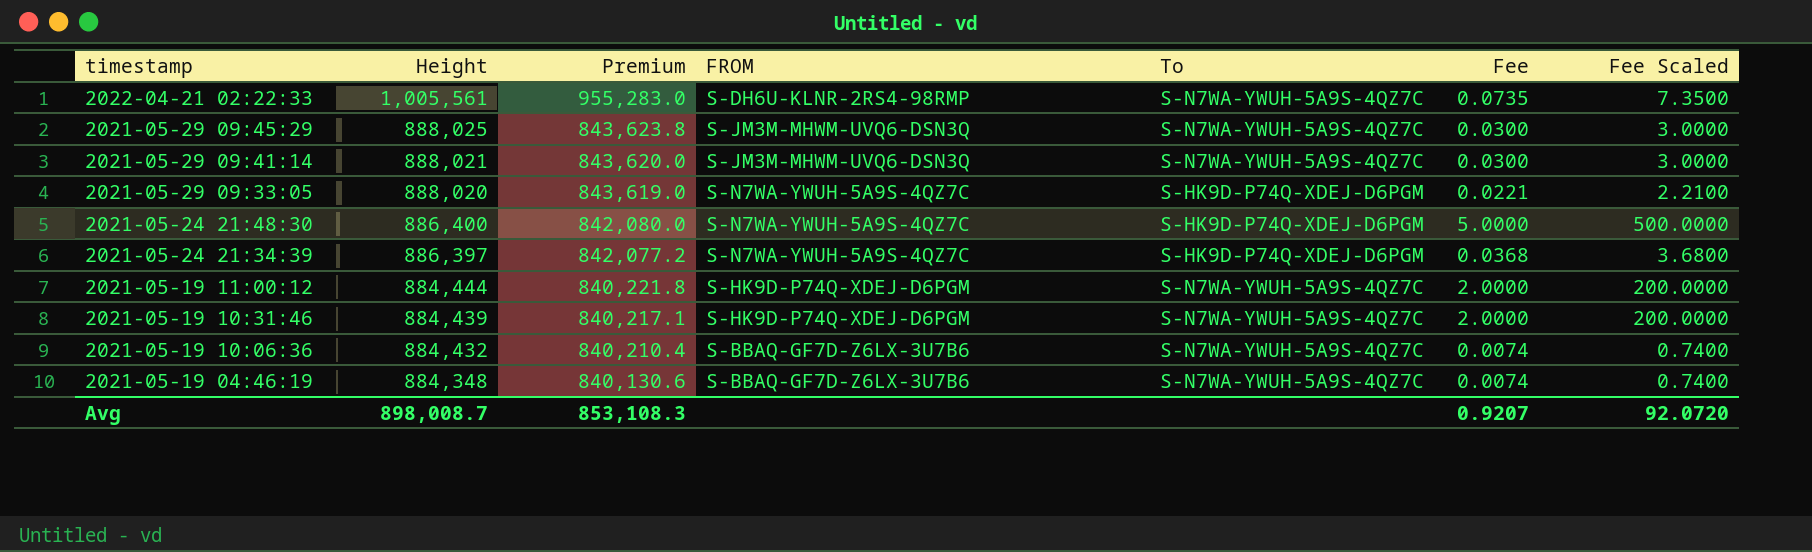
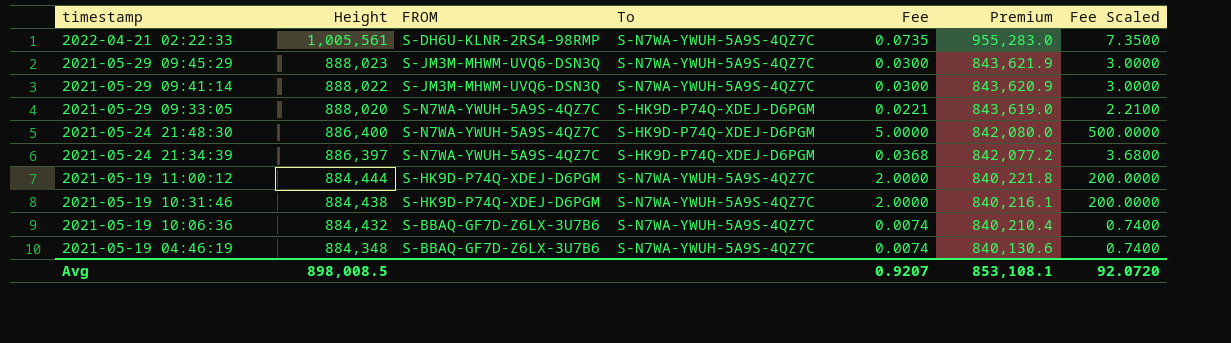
column Premium | position: 3 -> 6
2021-05-29 09:45:29 | Height: 888,025 -> 888,023
2021-05-29 09:45:29 | Premium: 843,623.8 -> 843,621.9
2021-05-29 09:41:14 | Height: 888,021 -> 888,022
2021-05-29 09:41:14 | Premium: 843,620.0 -> 843,620.9
2021-05-19 10:31:46 | Height: 884,439 -> 884,438
2021-05-19 10:31:46 | Premium: 840,217.1 -> 840,216.1
Avg | Height: 898,008.7 -> 898,008.5
Avg | Premium: 853,108.3 -> 853,108.1

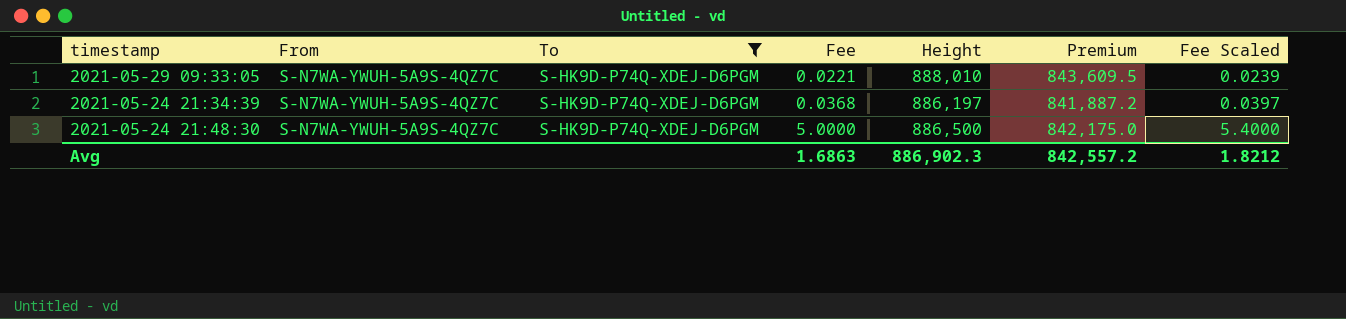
filter: none -> To = S-HK9D-P74Q-XDEJ-D6PGM
row order: timestamp descending -> Fee ascending
column name: FROM -> From
column Height | position: 2 -> 5
column Fee Scaled | formula: [Fee] * 100 -> [Fee] * 1.08
2021-05-29 09:33:05 | Height: 888,020 -> 888,010
2021-05-29 09:33:05 | Premium: 843,619.0 -> 843,609.5
2021-05-24 21:34:39 | Height: 886,397 -> 886,197
2021-05-24 21:34:39 | Premium: 842,077.2 -> 841,887.2
2021-05-24 21:48:30 | Height: 886,400 -> 886,500
2021-05-24 21:48:30 | Premium: 842,080.0 -> 842,175.0
Avg | Fee: 0.9207 -> 1.6863
Avg | Height: 898,008.5 -> 886,902.3
Avg | Premium: 853,108.1 -> 842,557.2
Avg | Fee Scaled: 92.0720 -> 1.8212

